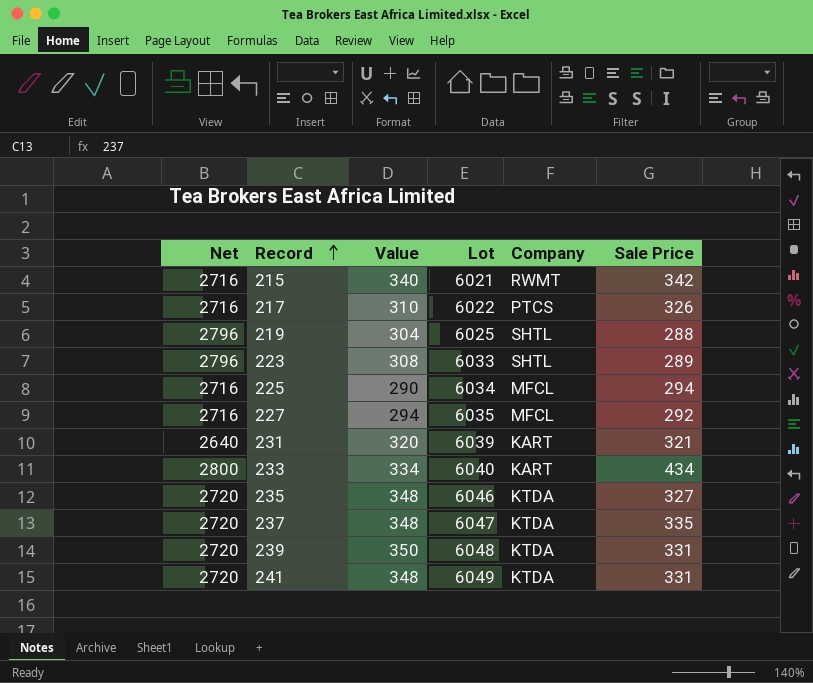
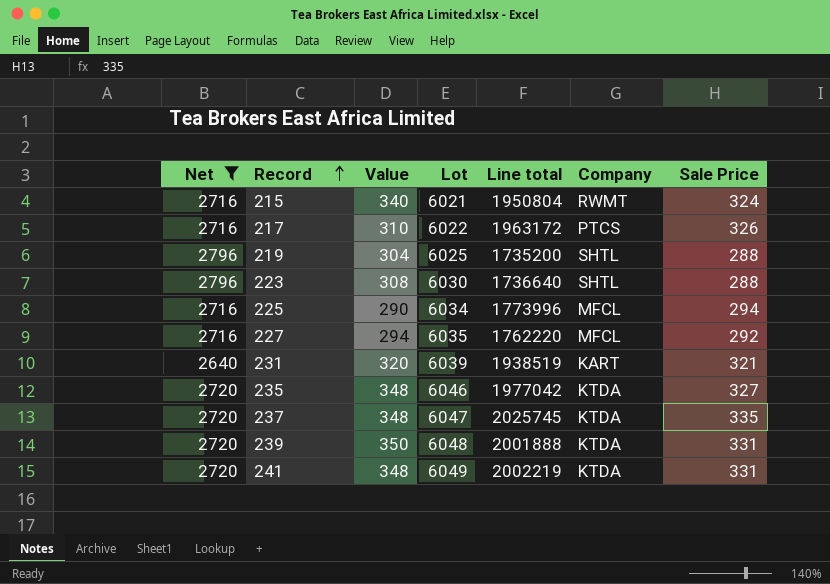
filter: none -> Net != 2800
column Line total | formula: none -> [Lot] * [Sale Price]
215 | Sale Price: 342 -> 324
223 | Lot: 6033 -> 6030
223 | Sale Price: 289 -> 288

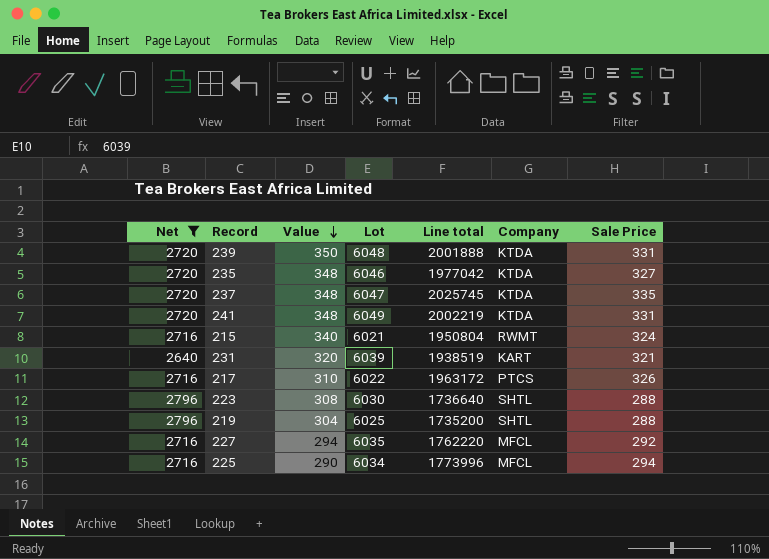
row order: Record ascending -> Value descending

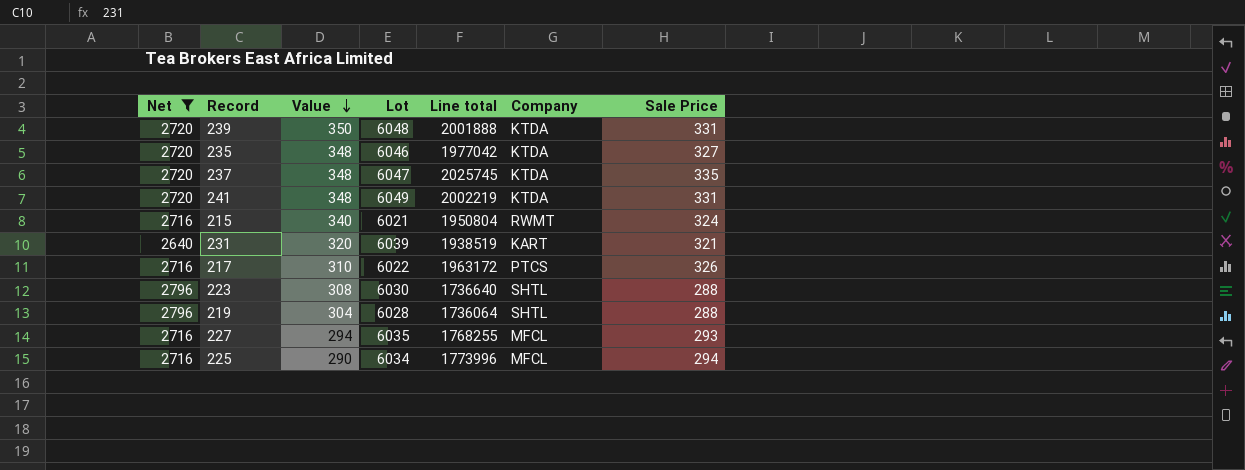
219 | Lot: 6025 -> 6028
219 | Line total: 1735200 -> 1736064
227 | Line total: 1762220 -> 1768255
227 | Sale Price: 292 -> 293

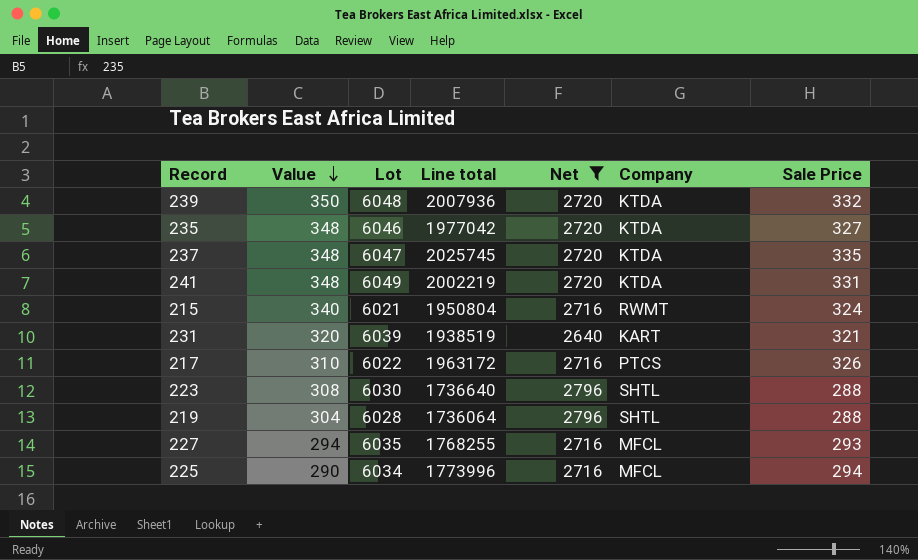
column Net | position: 1 -> 5
239 | Line total: 2001888 -> 2007936
239 | Sale Price: 331 -> 332

